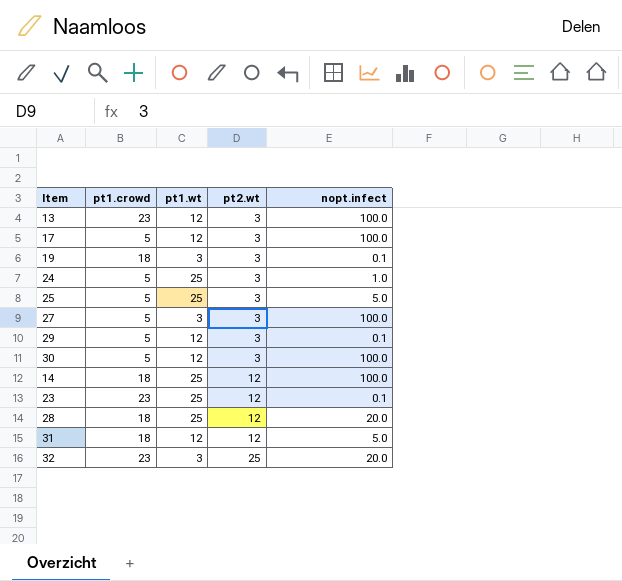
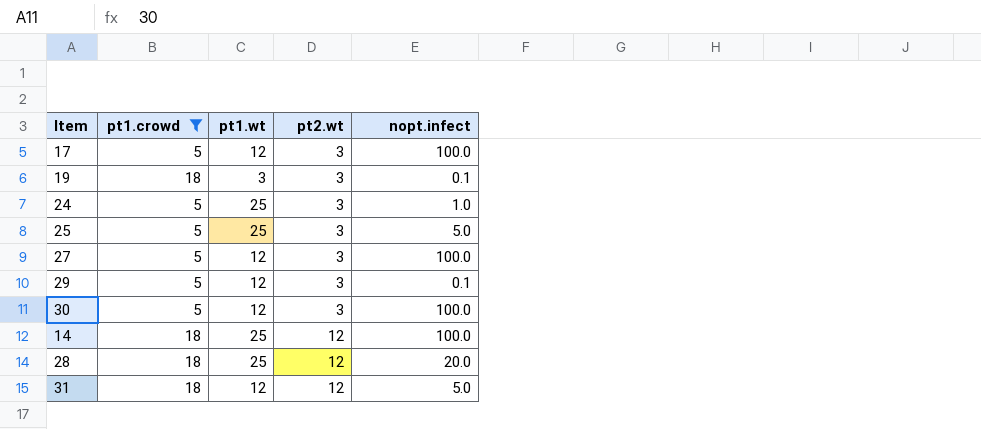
filter: none -> pt1.crowd != 23
27 | pt1.wt: 3 -> 12

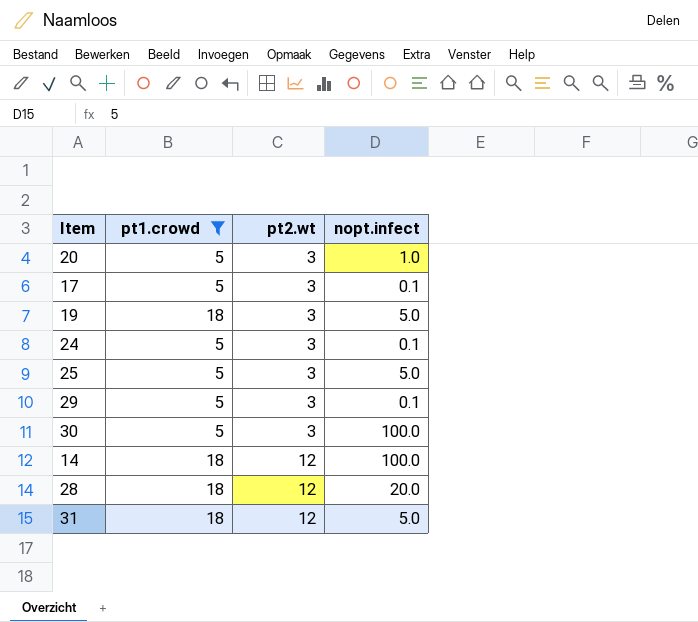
column pt1.wt | position: 3 -> none
row 27: 5 | 12 | 3 | 100.0 -> none
row 20: none -> 5 | 3 | 1.0
17 | nopt.infect: 100.0 -> 0.1
19 | nopt.infect: 0.1 -> 5.0
24 | nopt.infect: 1.0 -> 0.1

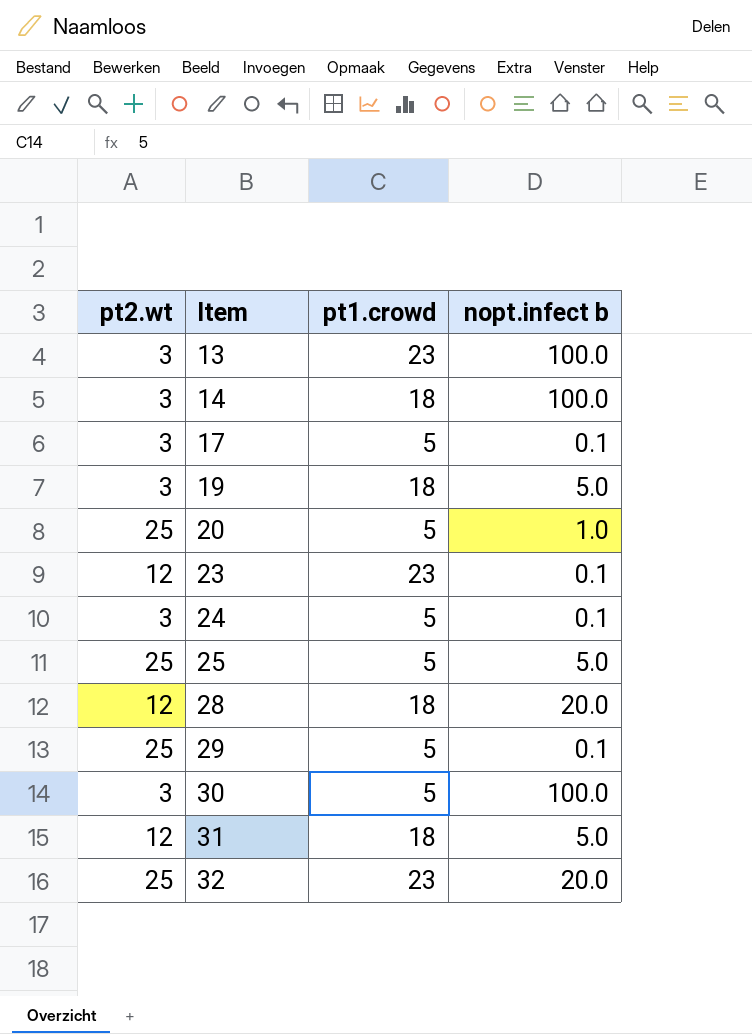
filter: pt1.crowd != 23 -> none
row order: pt2.wt ascending -> Item ascending
column pt2.wt | position: 3 -> 1
column name: nopt.infect -> nopt.infect b
14 | pt2.wt: 12 -> 3
20 | pt2.wt: 3 -> 25
25 | pt2.wt: 3 -> 25
29 | pt2.wt: 3 -> 25

